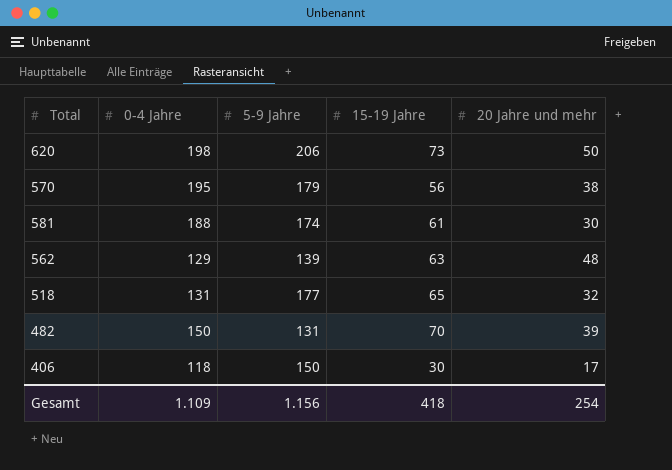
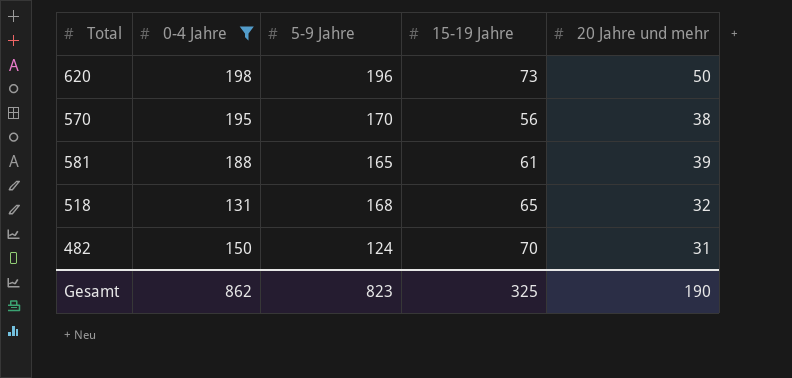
filter: none -> 0-4 Jahre >= 131
620 | 5-9 Jahre: 206 -> 196
570 | 5-9 Jahre: 179 -> 170
581 | 5-9 Jahre: 174 -> 165
581 | 20 Jahre und mehr: 30 -> 39
518 | 5-9 Jahre: 177 -> 168
482 | 5-9 Jahre: 131 -> 124
482 | 20 Jahre und mehr: 39 -> 31
Gesamt | 0-4 Jahre: 1.109 -> 862
Gesamt | 5-9 Jahre: 1.156 -> 823
Gesamt | 15-19 Jahre: 418 -> 325
Gesamt | 20 Jahre und mehr: 254 -> 190

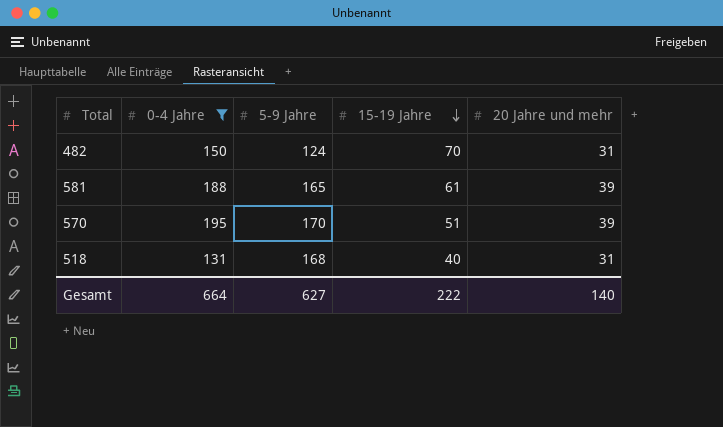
row order: none -> 15-19 Jahre descending
row 620: 198 | 196 | 73 | 50 -> none
570 | 15-19 Jahre: 56 -> 51
570 | 20 Jahre und mehr: 38 -> 39
518 | 15-19 Jahre: 65 -> 40
518 | 20 Jahre und mehr: 32 -> 31
Gesamt | 0-4 Jahre: 862 -> 664
Gesamt | 5-9 Jahre: 823 -> 627
Gesamt | 15-19 Jahre: 325 -> 222
Gesamt | 20 Jahre und mehr: 190 -> 140

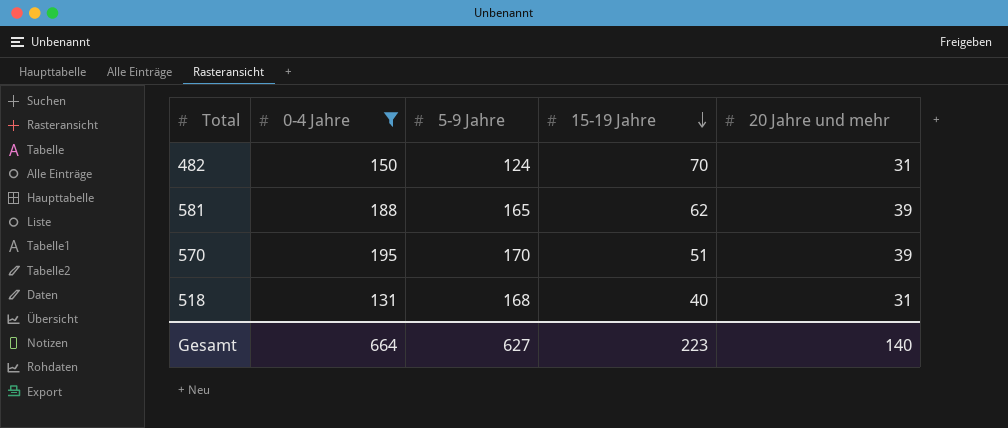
581 | 15-19 Jahre: 61 -> 62
Gesamt | 15-19 Jahre: 222 -> 223

